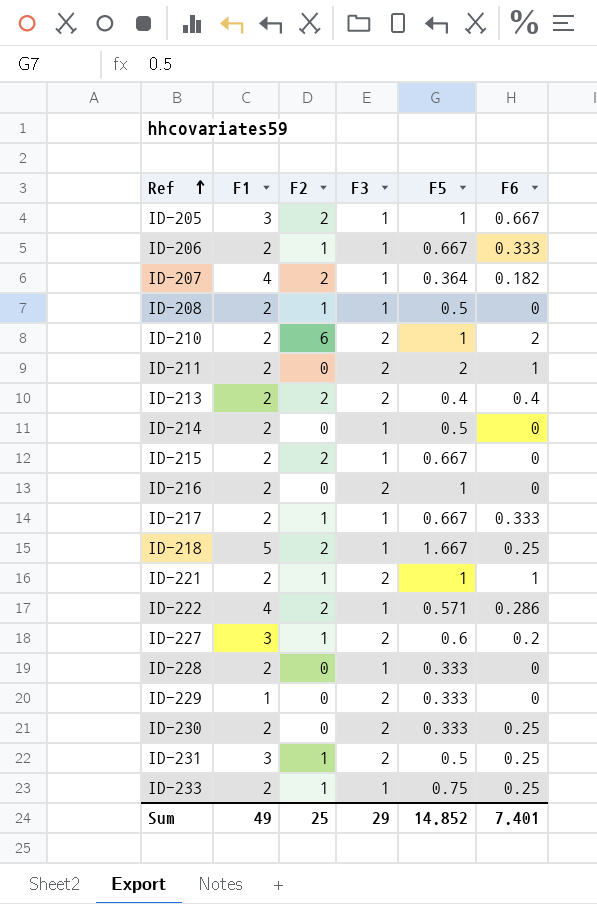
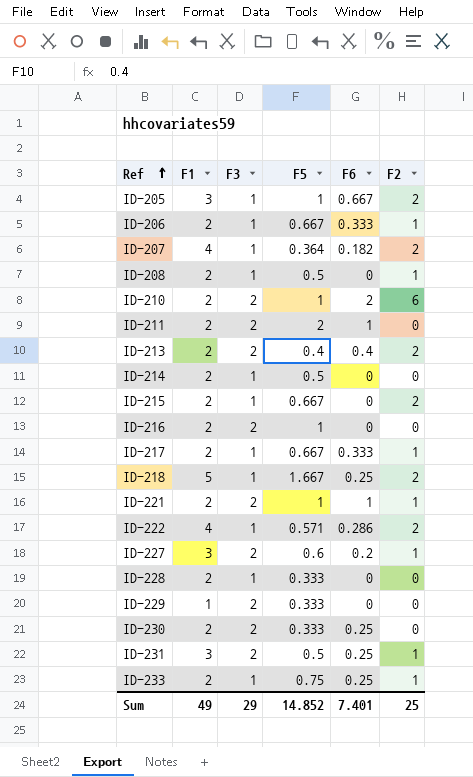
column F2 | position: 3 -> 6

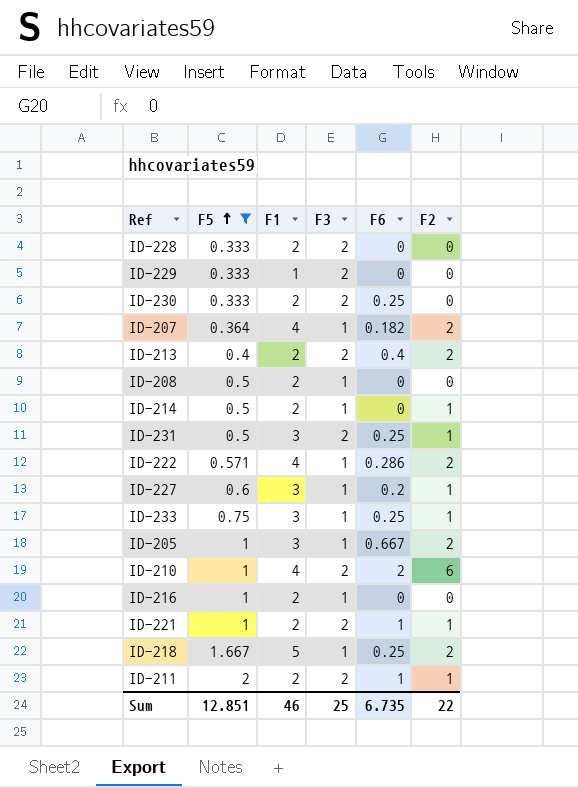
filter: none -> F5 != 0.667
row order: Ref ascending -> F5 ascending
column F5 | position: 4 -> 2
ID-228 | F3: 1 -> 2
ID-208 | F2: 1 -> 0
ID-214 | F2: 0 -> 1
ID-227 | F3: 2 -> 1
ID-233 | F1: 2 -> 3
ID-210 | F1: 2 -> 4
ID-216 | F3: 2 -> 1
ID-211 | F2: 0 -> 1
Sum | F5: 14.852 -> 12.851
Sum | F1: 49 -> 46
Sum | F3: 29 -> 25
Sum | F6: 7.401 -> 6.735
Sum | F2: 25 -> 22

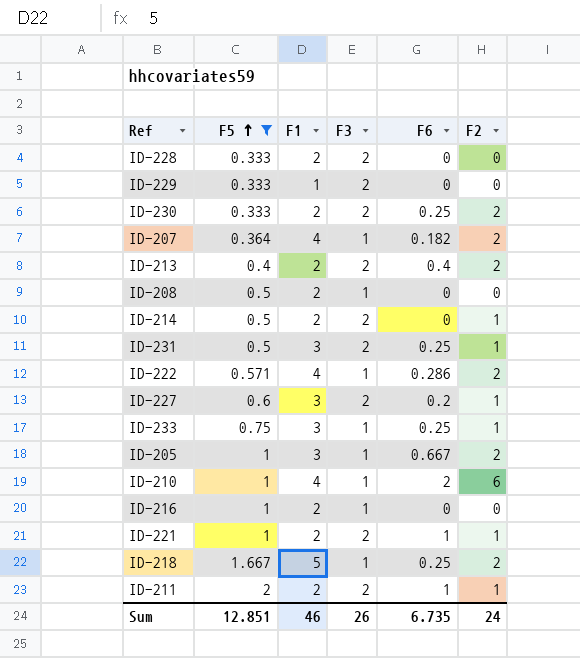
ID-230 | F2: 0 -> 2
ID-214 | F3: 1 -> 2
ID-227 | F3: 1 -> 2
ID-210 | F3: 2 -> 1
Sum | F3: 25 -> 26
Sum | F2: 22 -> 24

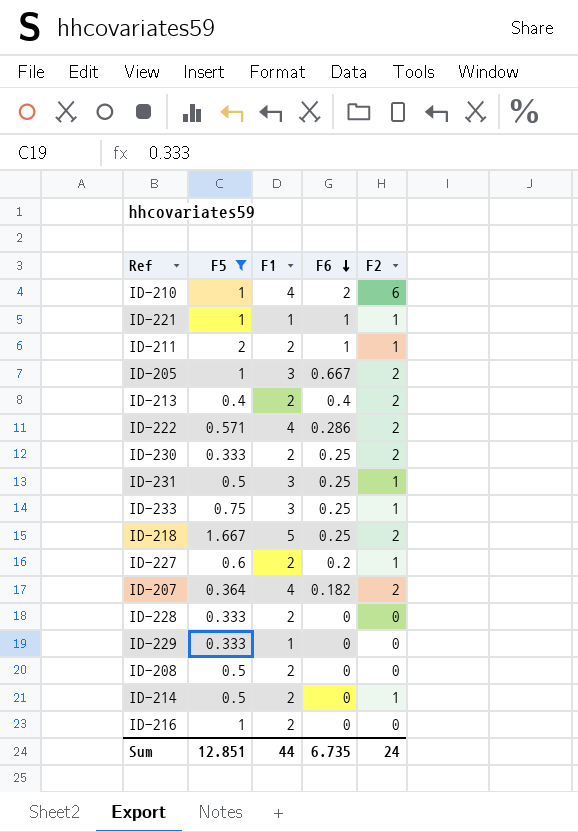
row order: F5 ascending -> F6 descending
column F3 | position: 4 -> none
ID-221 | F1: 2 -> 1
ID-227 | F1: 3 -> 2
Sum | F1: 46 -> 44

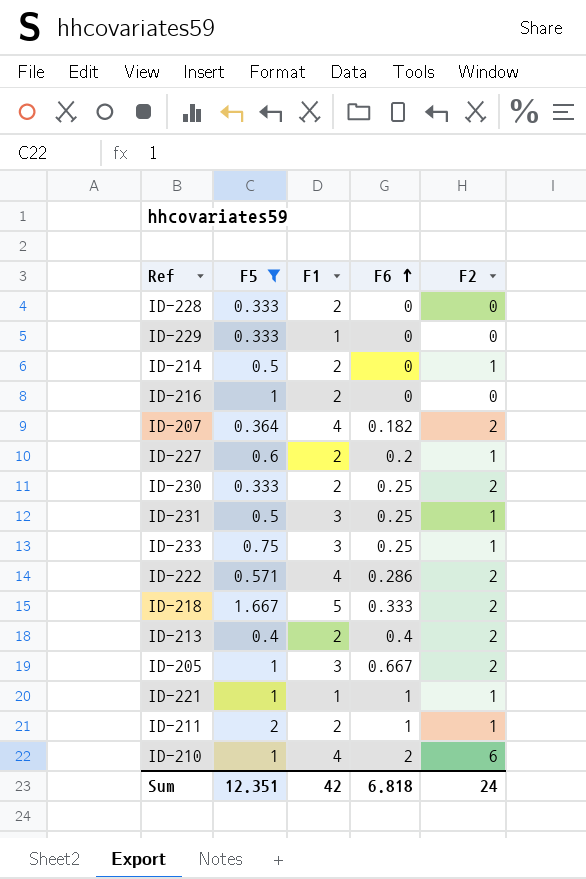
row order: F6 descending -> F6 ascending
row ID-208: 0.5 | 2 | 0 | 0 -> none
ID-218 | F6: 0.25 -> 0.333
Sum | F5: 12.851 -> 12.351
Sum | F1: 44 -> 42
Sum | F6: 6.735 -> 6.818

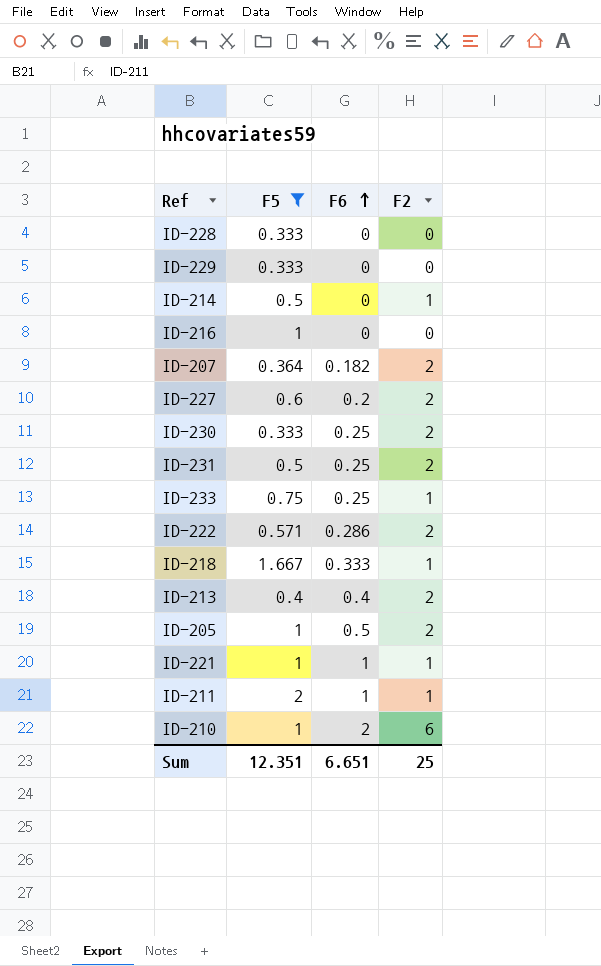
column F1 | position: 3 -> none
ID-227 | F2: 1 -> 2
ID-231 | F2: 1 -> 2
ID-218 | F2: 2 -> 1
ID-205 | F6: 0.667 -> 0.5
Sum | F6: 6.818 -> 6.651
Sum | F2: 24 -> 25

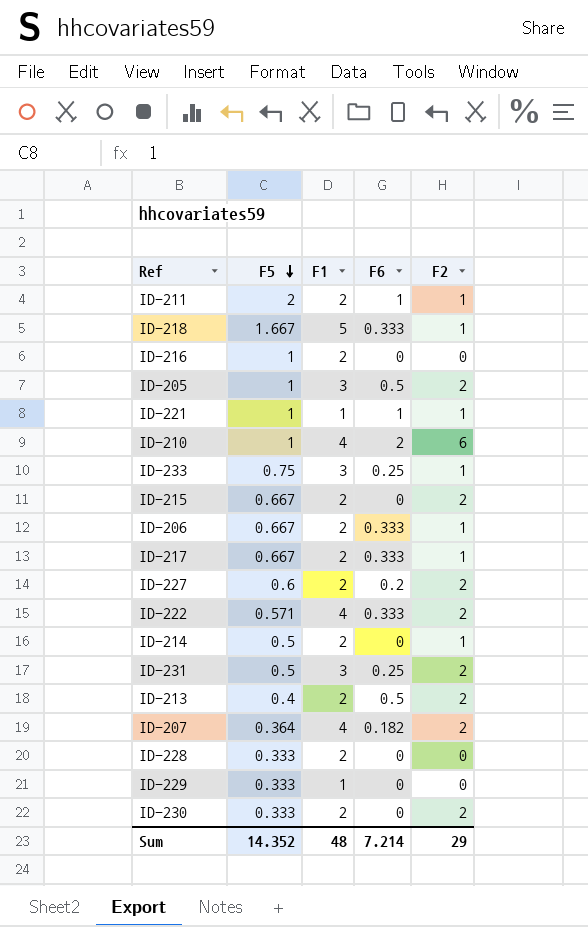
filter: F5 != 0.667 -> none
row order: F6 ascending -> F5 descending
column F1 | position: none -> 3
ID-222 | F6: 0.286 -> 0.333
ID-213 | F6: 0.4 -> 0.5
ID-230 | F6: 0.25 -> 0
Sum | F5: 12.351 -> 14.352
Sum | F6: 6.651 -> 7.214
Sum | F2: 25 -> 29

